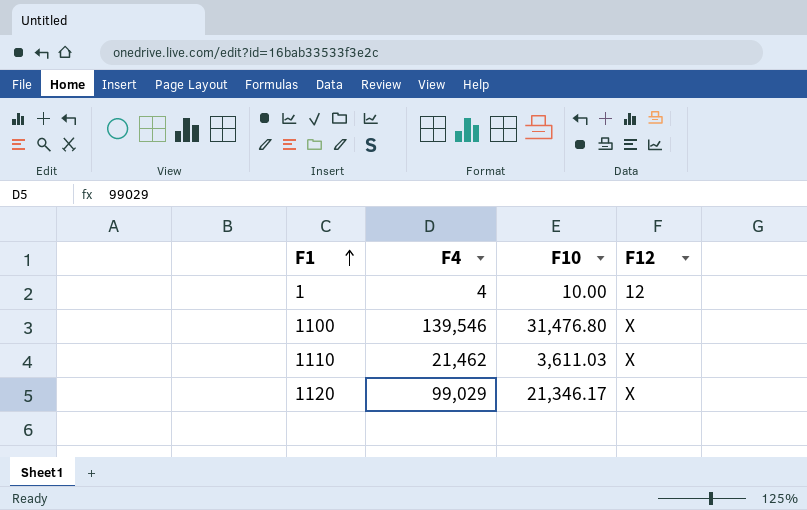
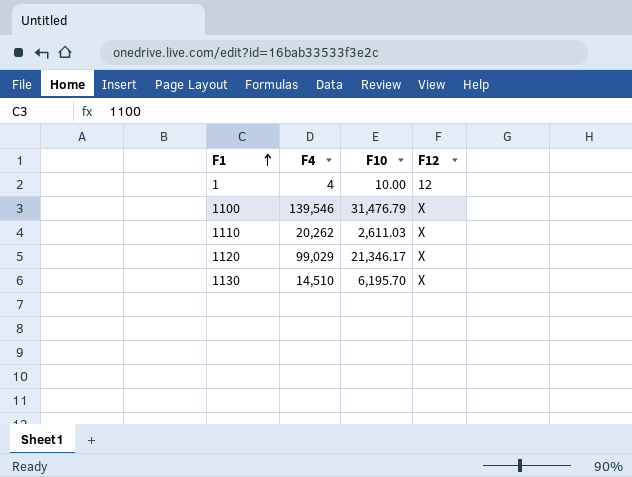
1100 | F10: 31,476.80 -> 31,476.79
1110 | F4: 21,462 -> 20,262
1110 | F10: 3,611.03 -> 2,611.03
row 1130: none -> 14,510 | 6,195.70 | X

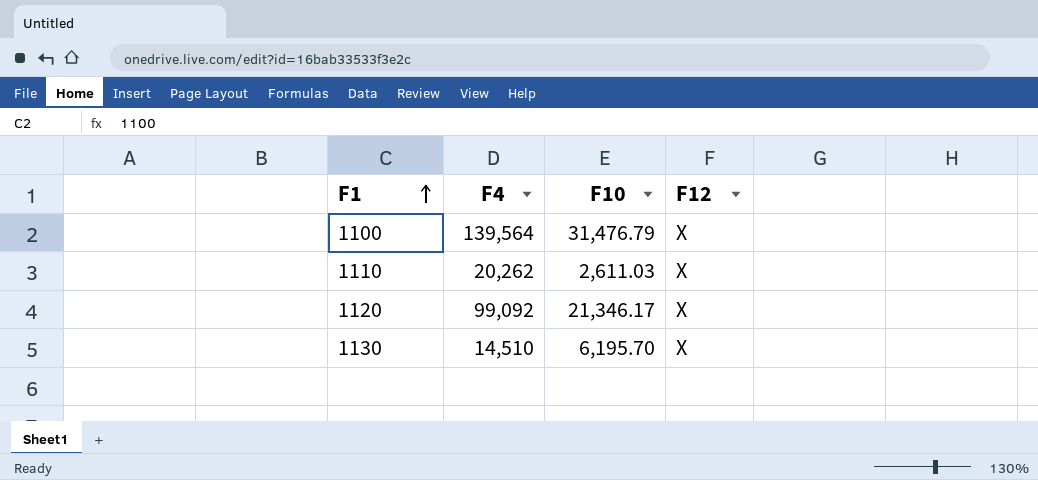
row 1: 4 | 10.00 | 12 -> none
1100 | F4: 139,546 -> 139,564
1120 | F4: 99,029 -> 99,092

